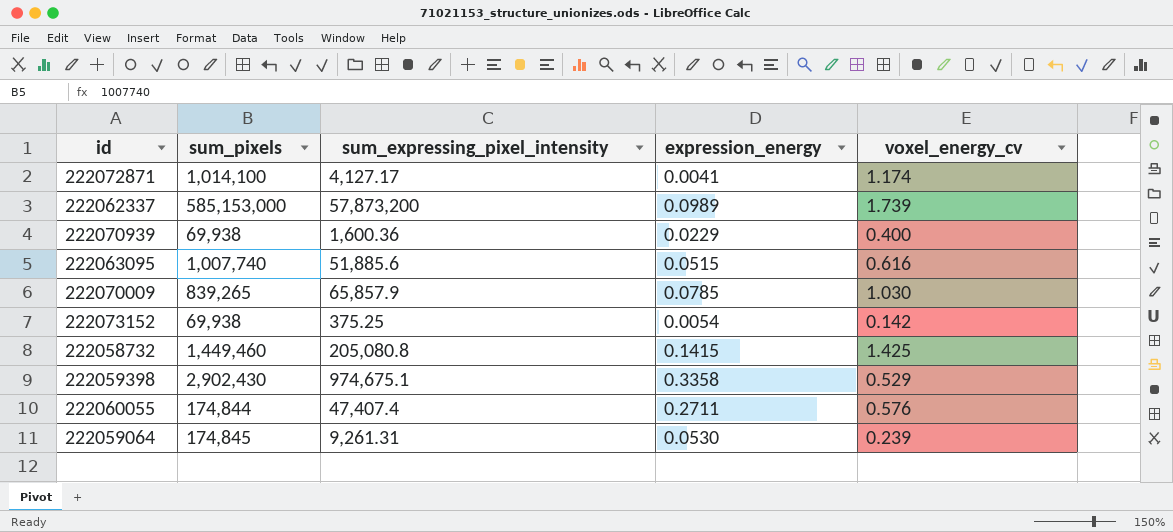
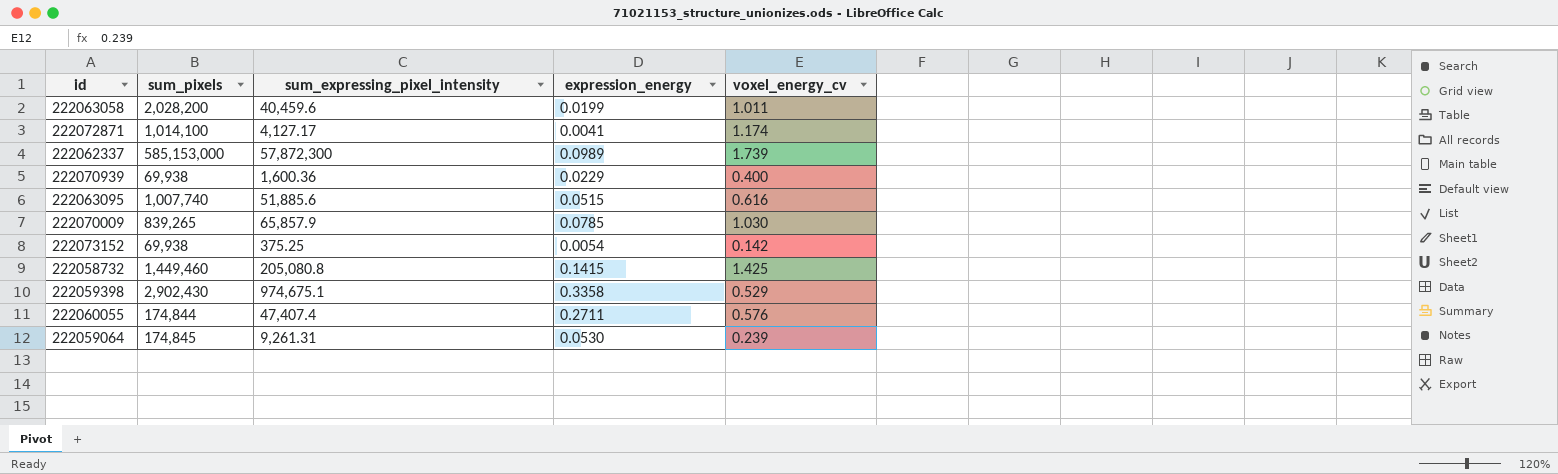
row 222063058: none -> 2,028,200 | 40,459.6 | 0.0199 | 1.011
222062337 | sum_expressing_pixel_intensity: 57,873,200 -> 57,872,300

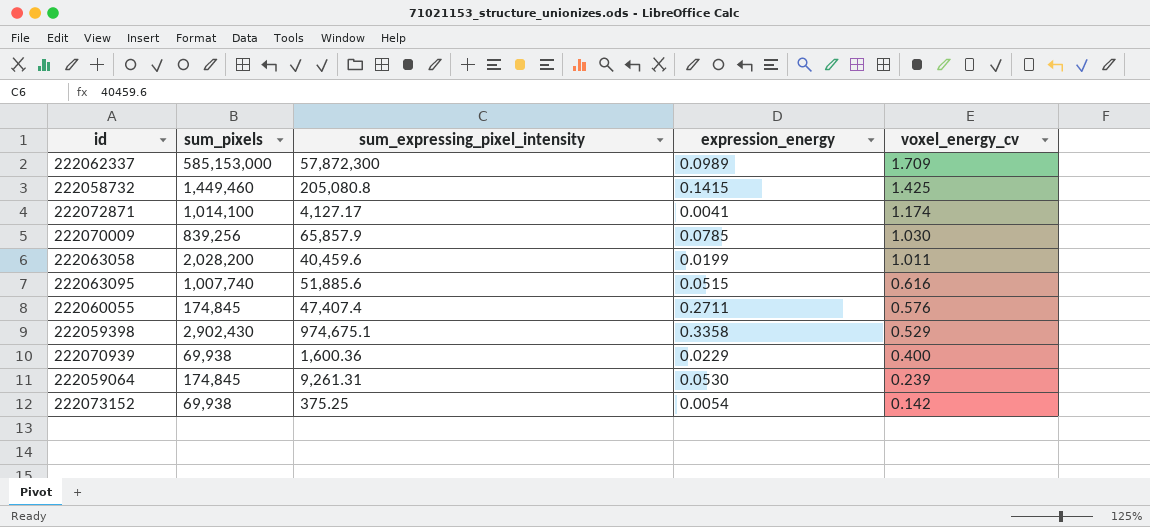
row order: none -> voxel_energy_cv descending
222062337 | voxel_energy_cv: 1.739 -> 1.709
222070009 | sum_pixels: 839,265 -> 839,256
222060055 | sum_pixels: 174,844 -> 174,845

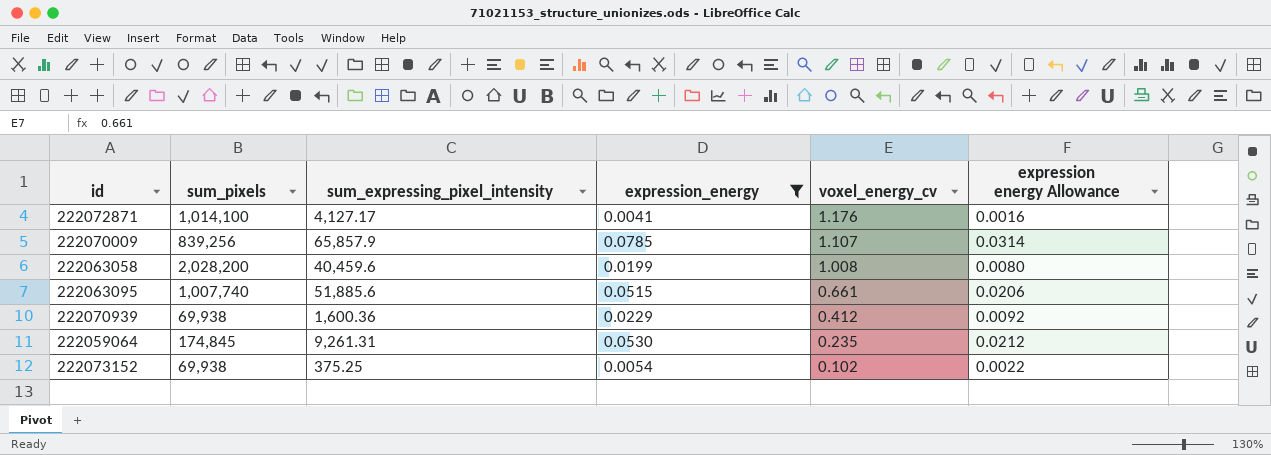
filter: none -> expression_energy <= 0.0785
column expression energy Allowance | formula: none -> [expression_energy] * 0.4
222072871 | voxel_energy_cv: 1.174 -> 1.176
222070009 | voxel_energy_cv: 1.030 -> 1.107
222063058 | voxel_energy_cv: 1.011 -> 1.008
222063095 | voxel_energy_cv: 0.616 -> 0.661
222070939 | voxel_energy_cv: 0.400 -> 0.412
222059064 | voxel_energy_cv: 0.239 -> 0.235
222073152 | voxel_energy_cv: 0.142 -> 0.102

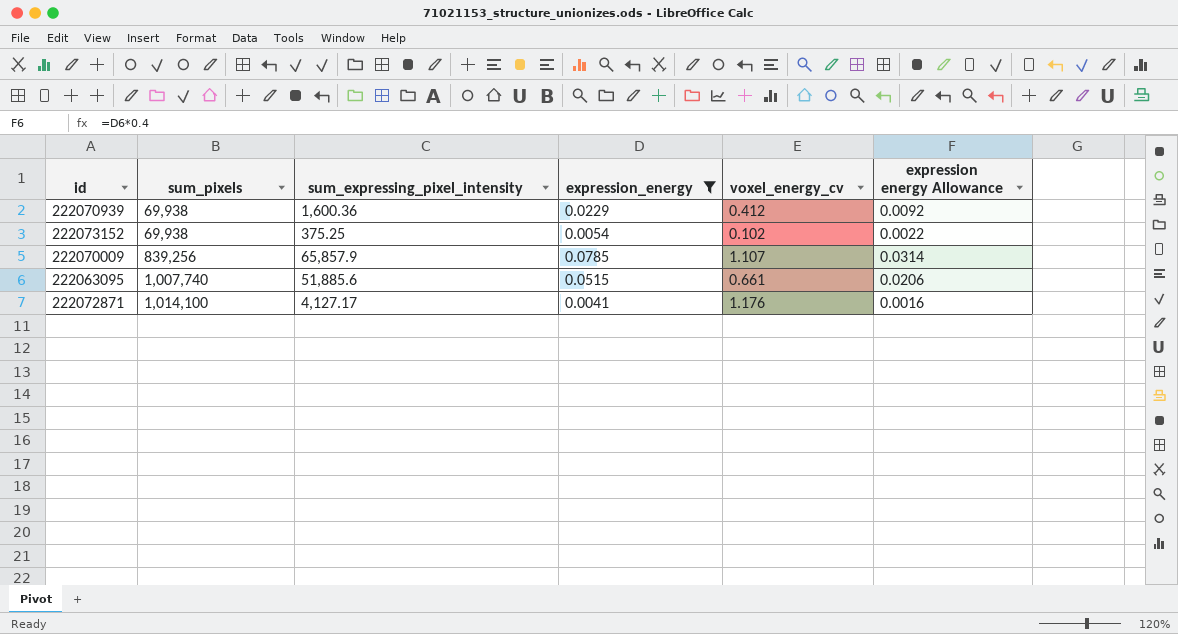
row order: voxel_energy_cv descending -> sum_pixels ascending
row 222063058: 2,028,200 | 40,459.6 | 0.0199 | 1.008 | 0.0080 -> none
row 222059064: 174,845 | 9,261.31 | 0.0530 | 0.235 | 0.0212 -> none

